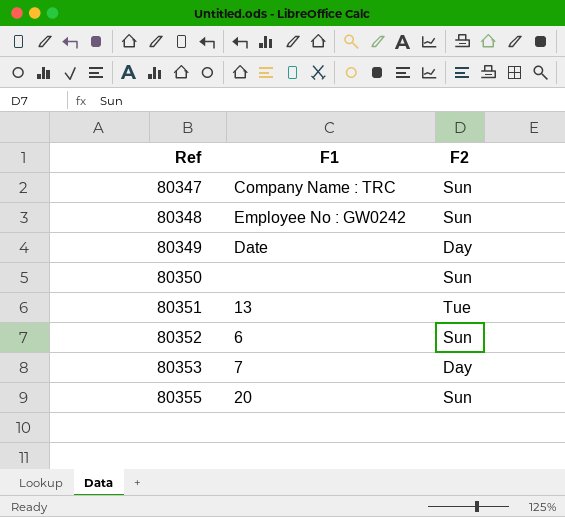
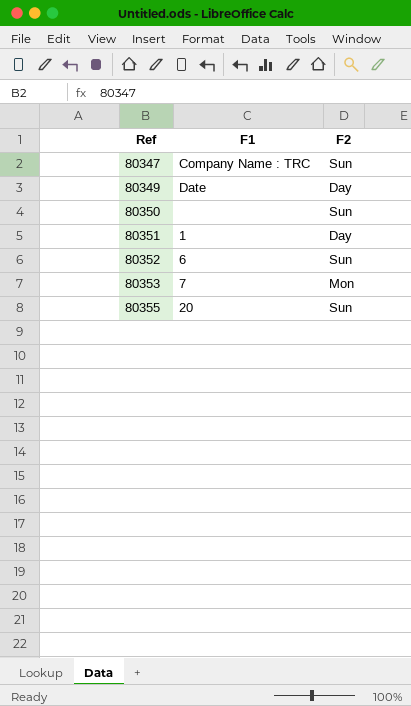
row 80348: Employee No : GW0242 | Sun -> none
80351 | F1: 13 -> 1
80351 | F2: Tue -> Day
80353 | F2: Day -> Mon

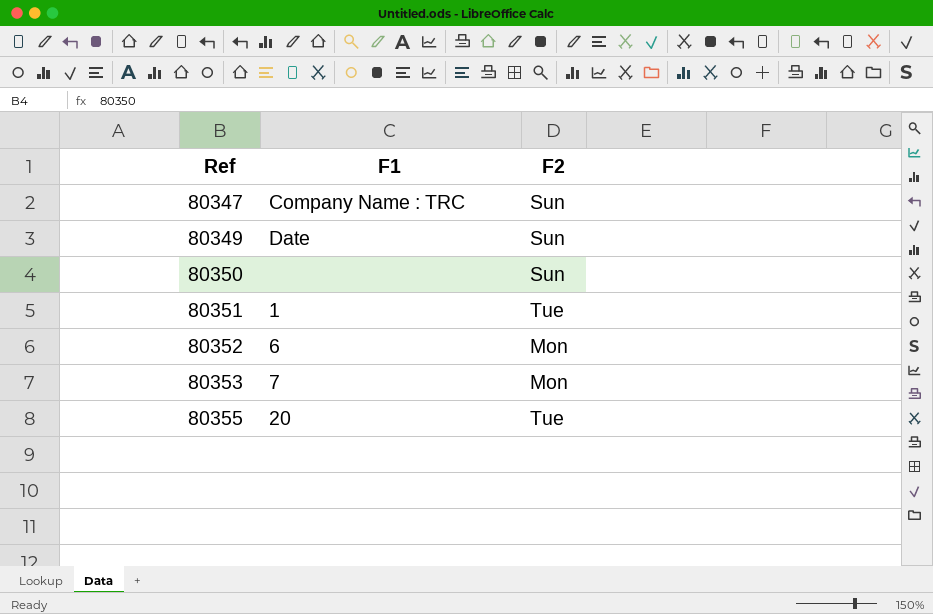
80349 | F2: Day -> Sun
80351 | F2: Day -> Tue
80352 | F2: Sun -> Mon
80355 | F2: Sun -> Tue

